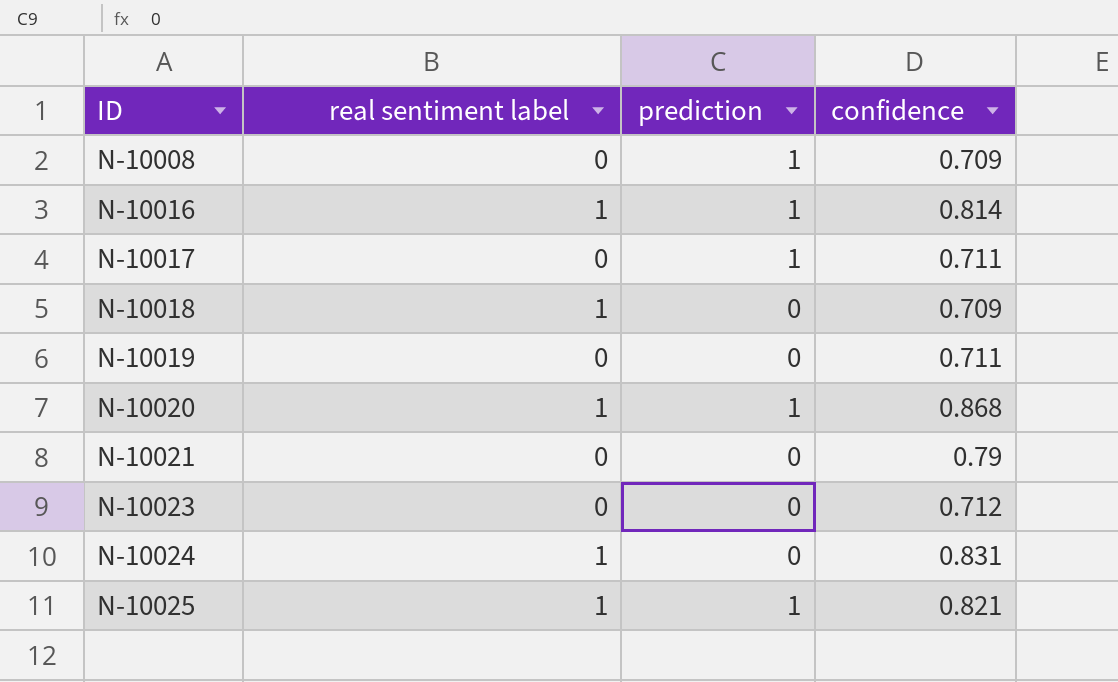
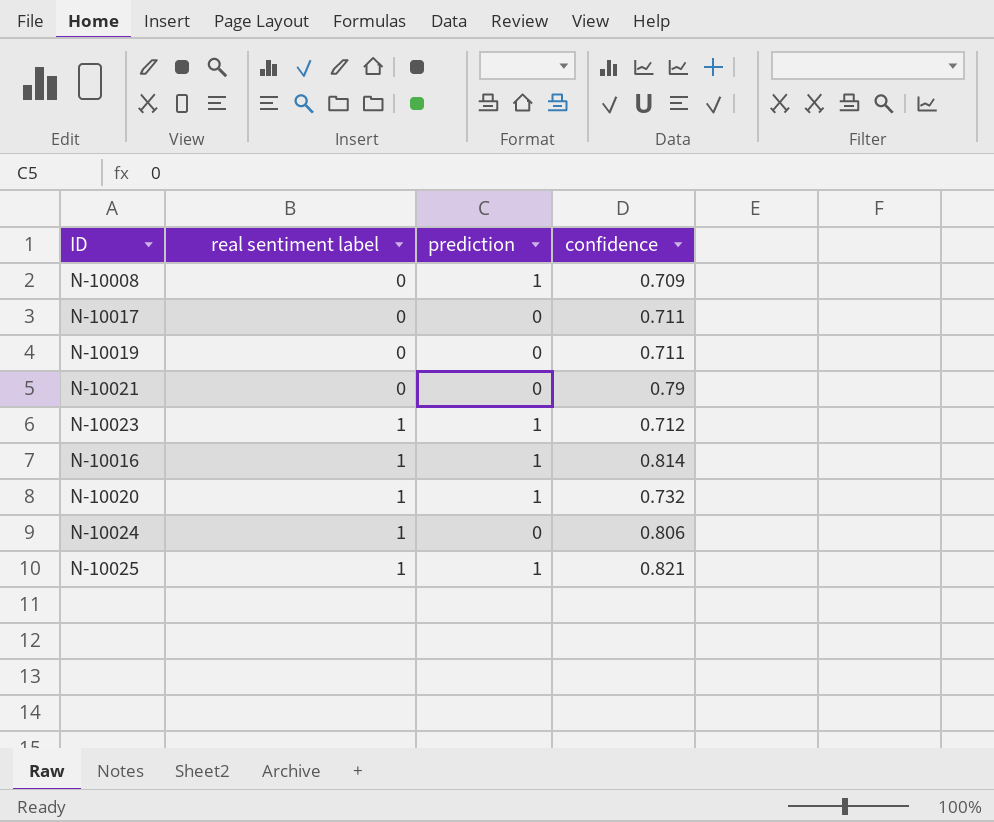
row order: ID ascending -> real sentiment label ascending
row N-10018: 1 | 0 | 0.709 -> none
N-10017 | prediction: 1 -> 0
N-10023 | real sentiment label: 0 -> 1
N-10023 | prediction: 0 -> 1
N-10020 | confidence: 0.868 -> 0.732
N-10024 | confidence: 0.831 -> 0.806

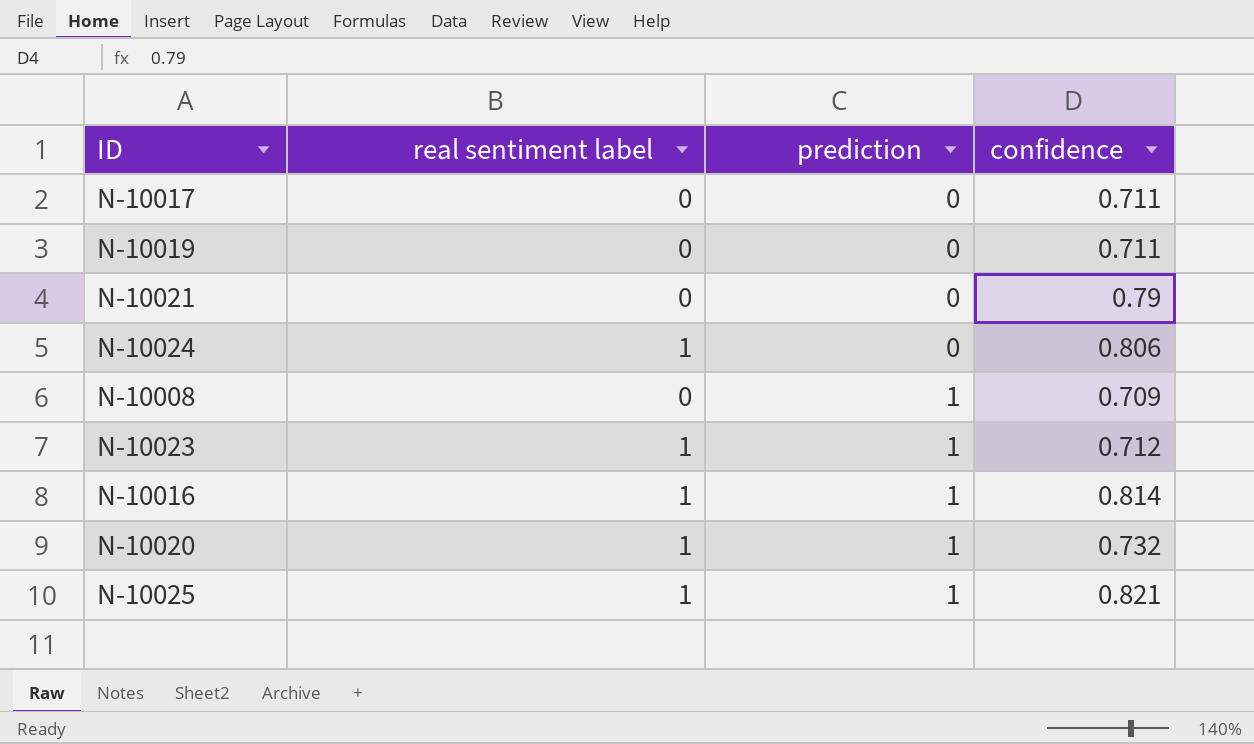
row order: real sentiment label ascending -> prediction ascending

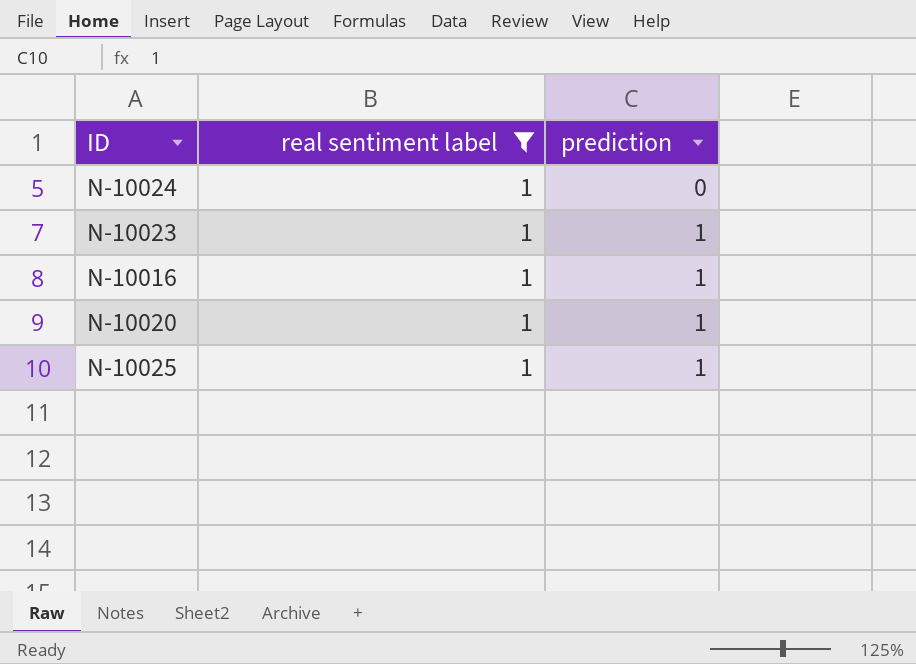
filter: none -> real sentiment label = 1
column confidence | position: 4 -> none

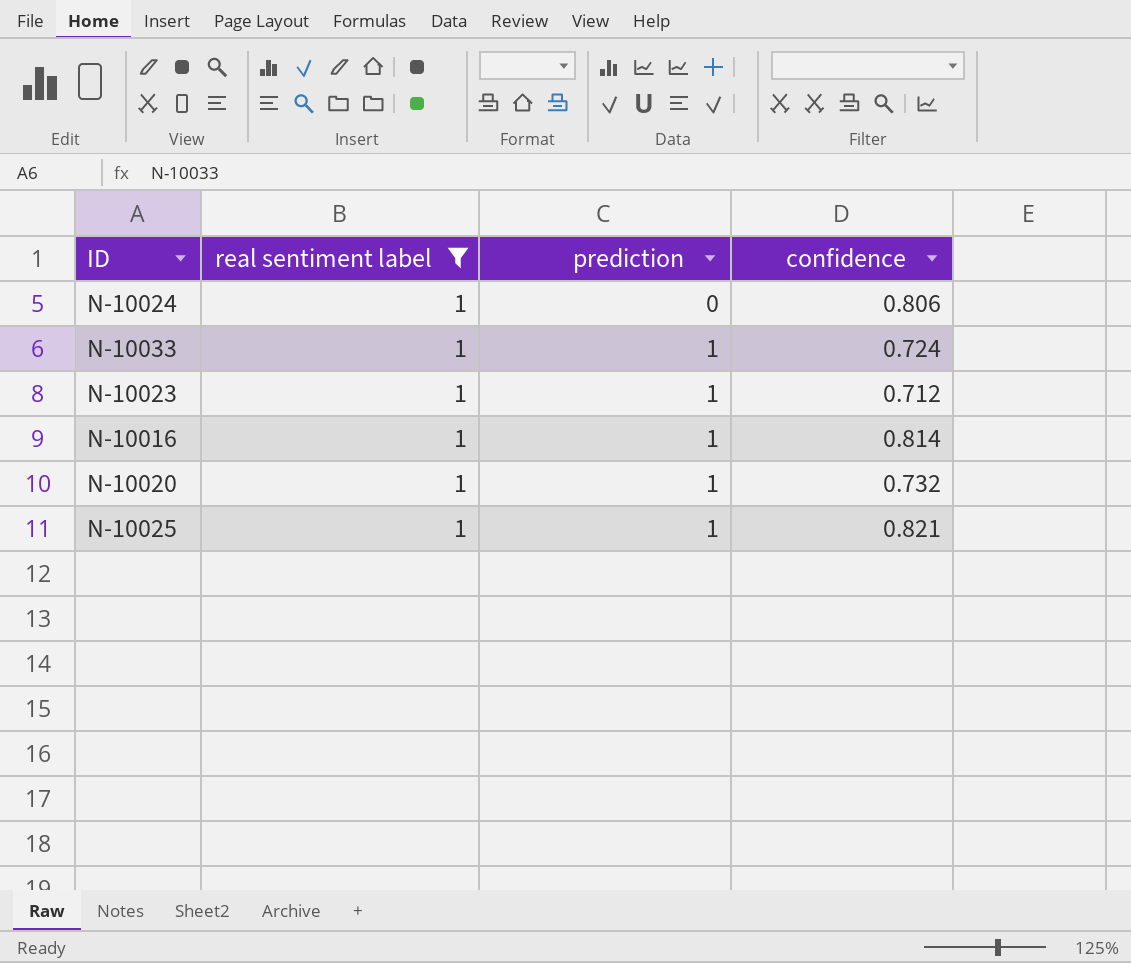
column confidence | position: none -> 4
row N-10033: none -> 1 | 1 | 0.724

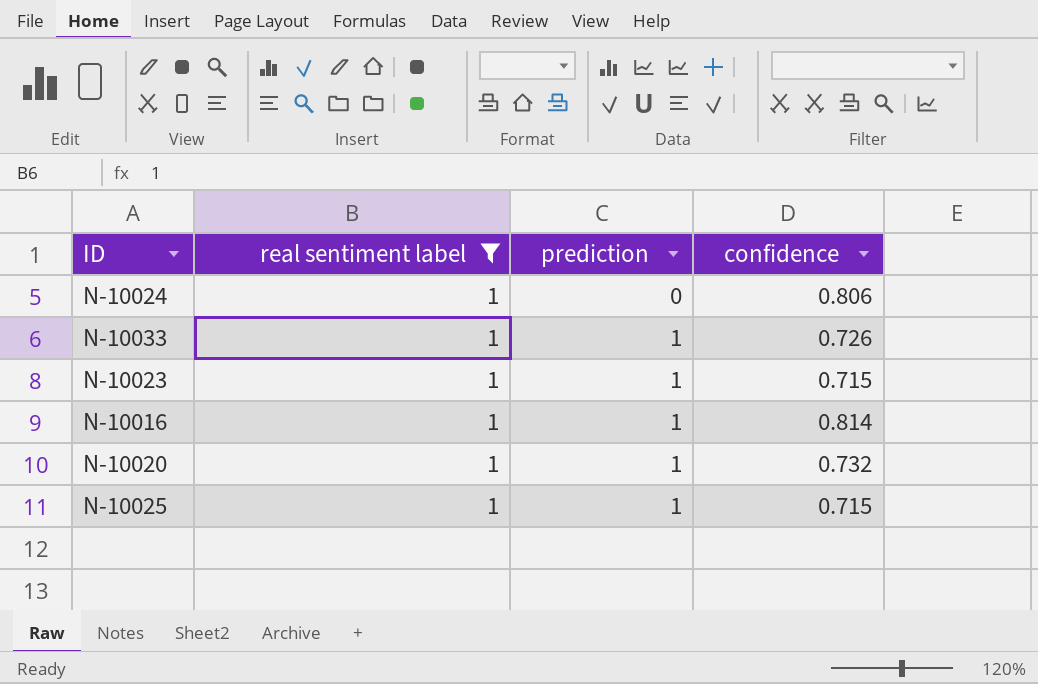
N-10033 | confidence: 0.724 -> 0.726
N-10023 | confidence: 0.712 -> 0.715
N-10025 | confidence: 0.821 -> 0.715

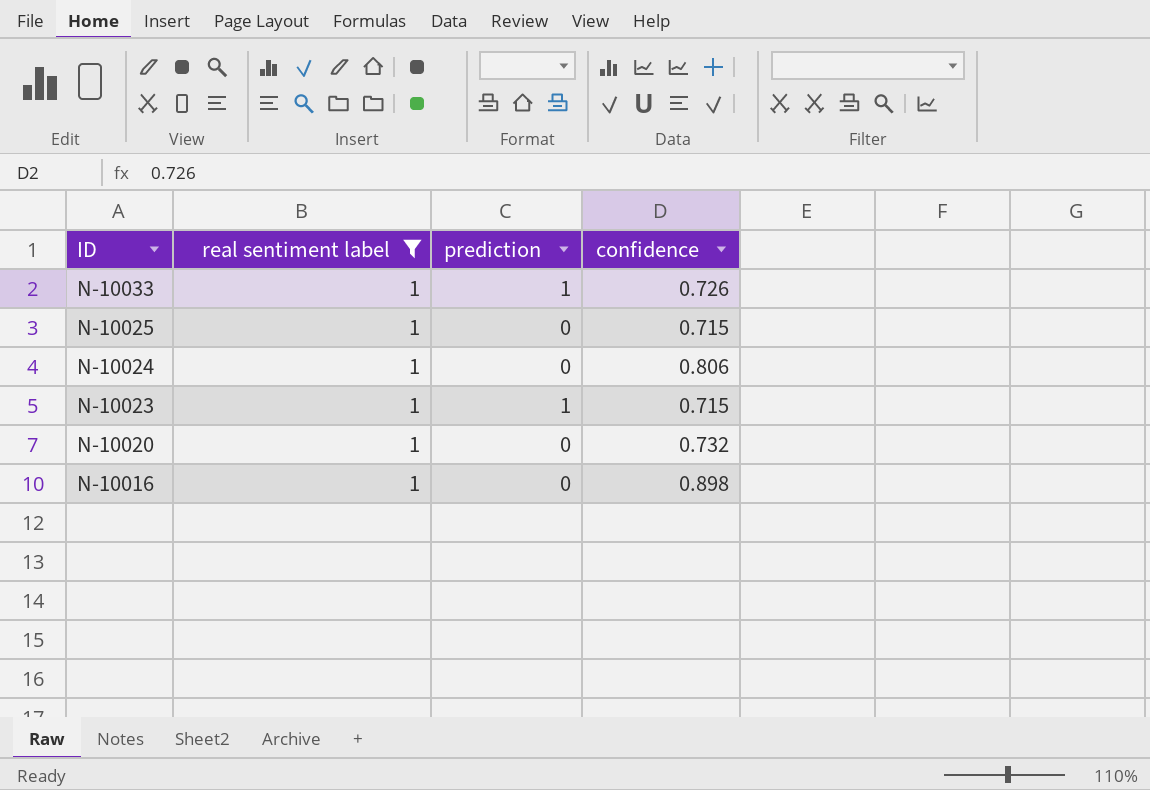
row order: prediction ascending -> ID descending
N-10025 | prediction: 1 -> 0
N-10020 | prediction: 1 -> 0
N-10016 | prediction: 1 -> 0
N-10016 | confidence: 0.814 -> 0.898

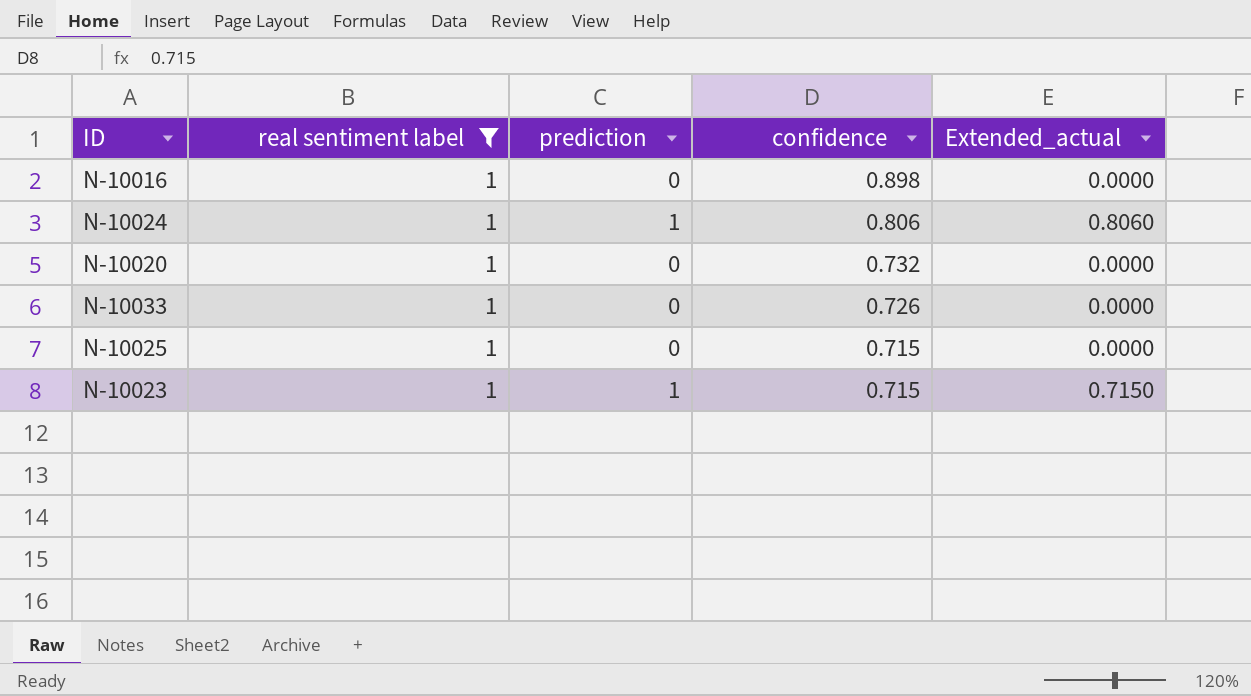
row order: ID descending -> confidence descending
column Extended_actual | formula: none -> [prediction] * [confidence]
N-10024 | prediction: 0 -> 1
N-10033 | prediction: 1 -> 0

